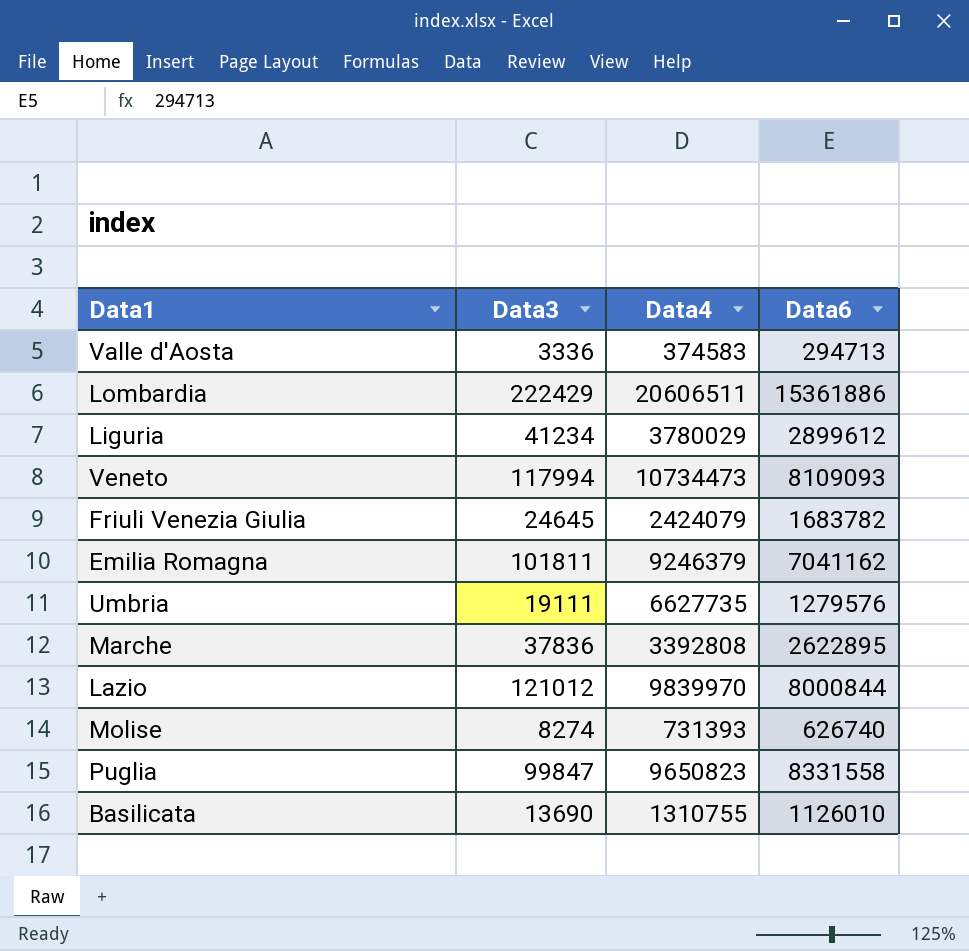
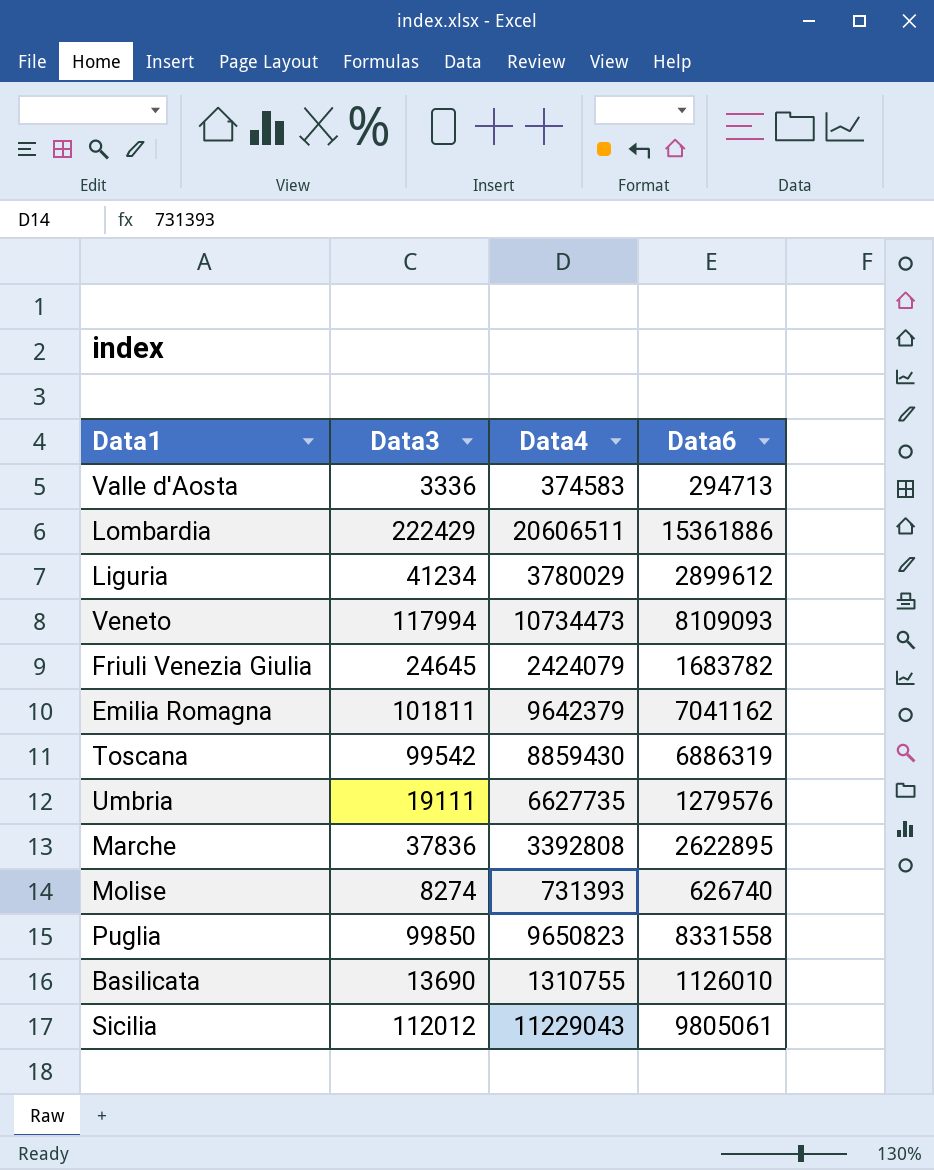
row Lazio: 121012 | 9839970 | 8000844 -> none
Emilia Romagna | Data4: 9246379 -> 9642379
row Toscana: none -> 99542 | 8859430 | 6886319
Puglia | Data3: 99847 -> 99850
row Sicilia: none -> 112012 | 11229043 | 9805061

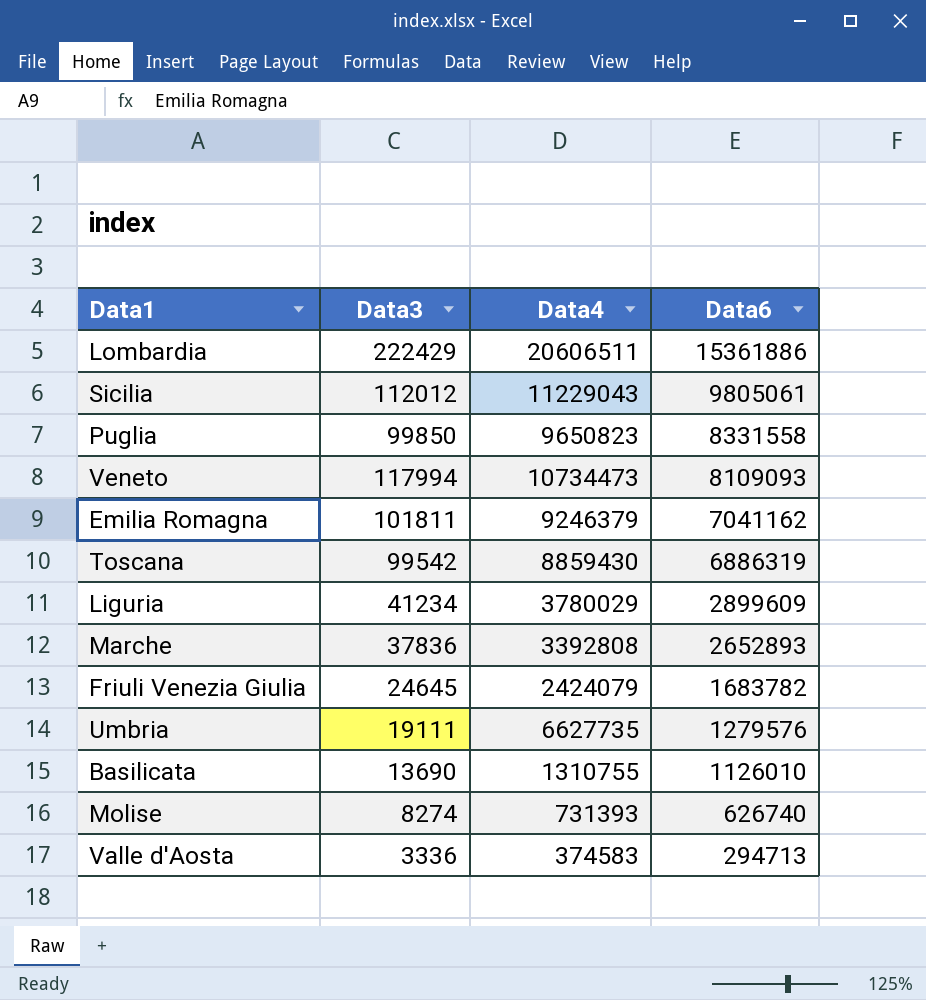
row order: none -> Data6 descending
Emilia Romagna | Data4: 9642379 -> 9246379
Liguria | Data6: 2899612 -> 2899609
Marche | Data6: 2622895 -> 2652893

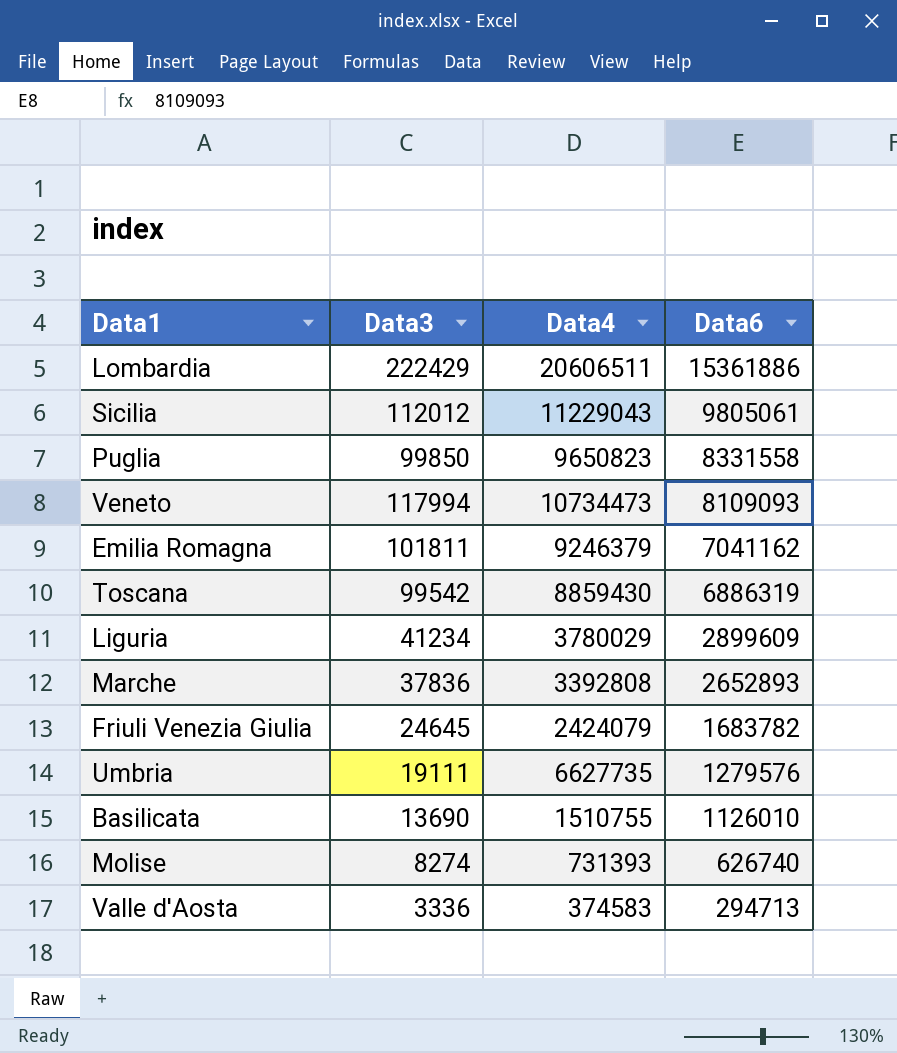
Basilicata | Data4: 1310755 -> 1510755

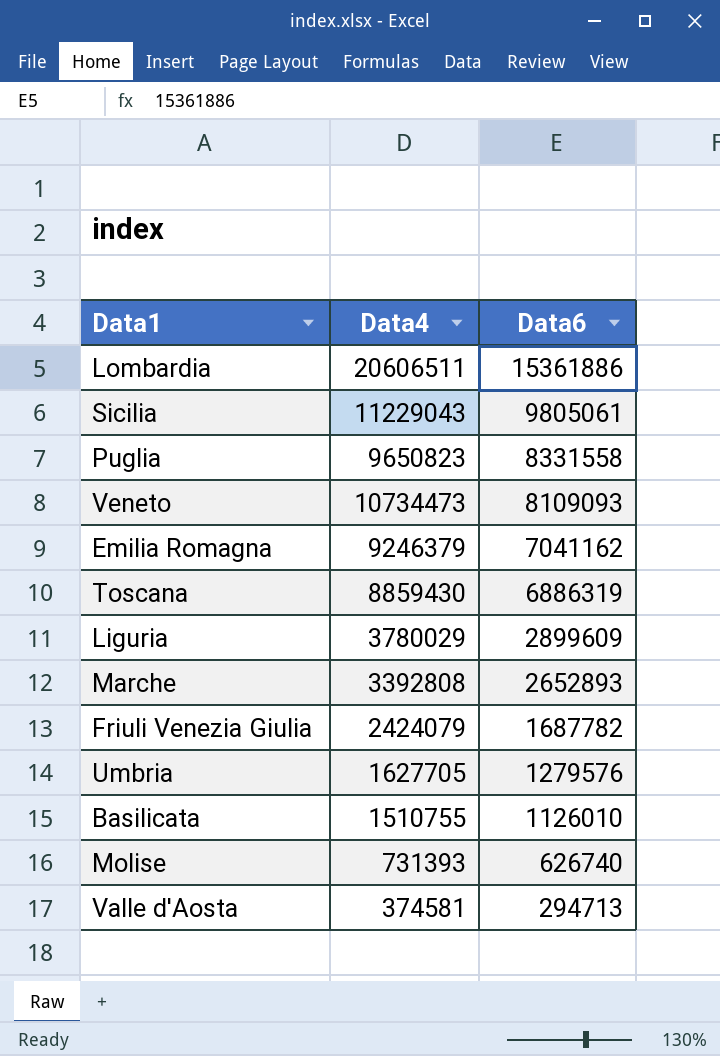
column Data3 | position: 2 -> none
Friuli Venezia Giulia | Data6: 1683782 -> 1687782
Umbria | Data4: 6627735 -> 1627705
Valle d'Aosta | Data4: 374583 -> 374581

